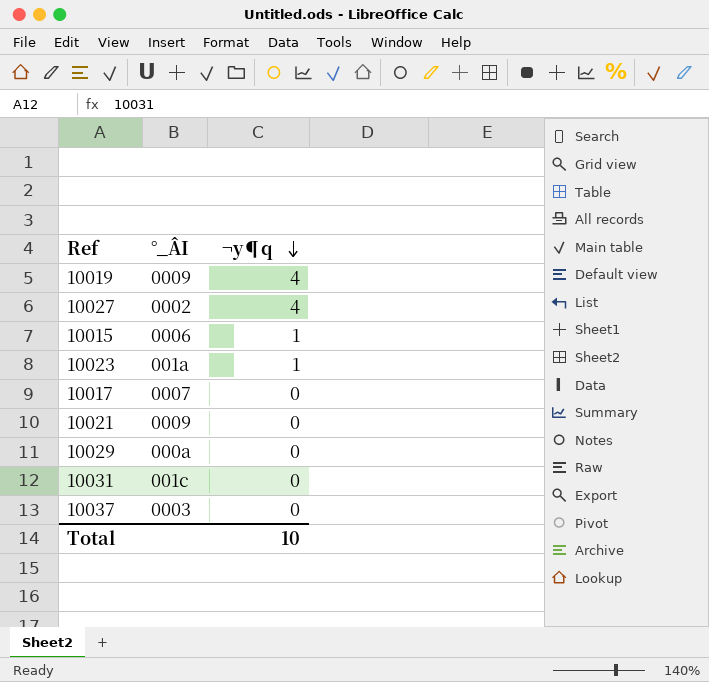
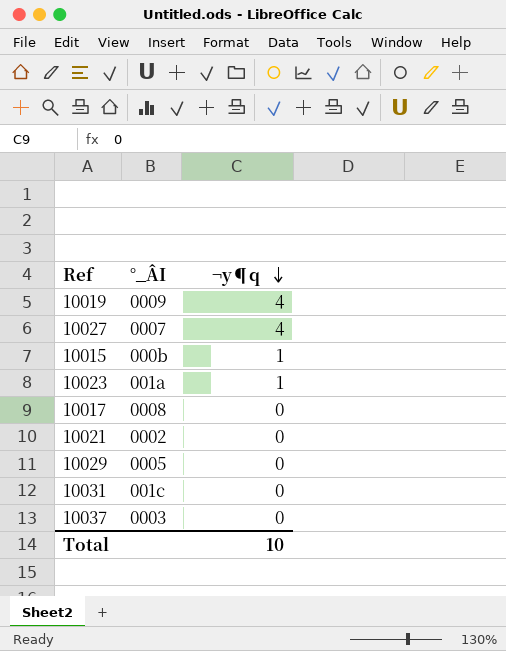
10027 | °_ÂI: 0002 -> 0007
10015 | °_ÂI: 0006 -> 000b
10017 | °_ÂI: 0007 -> 0008
10021 | °_ÂI: 0009 -> 0002
10029 | °_ÂI: 000a -> 0005

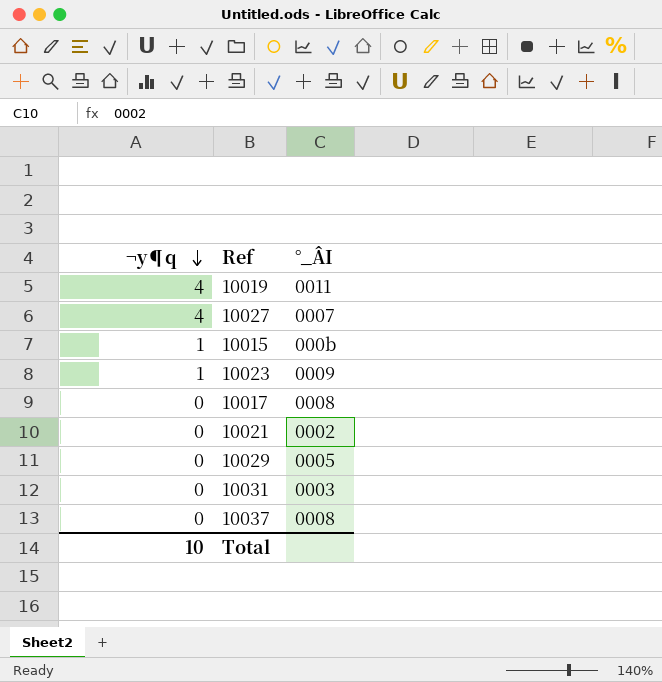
column ¬y¶q | position: 3 -> 1
10019 | °_ÂI: 0009 -> 0011
10023 | °_ÂI: 001a -> 0009
10031 | °_ÂI: 001c -> 0003
10037 | °_ÂI: 0003 -> 0008

